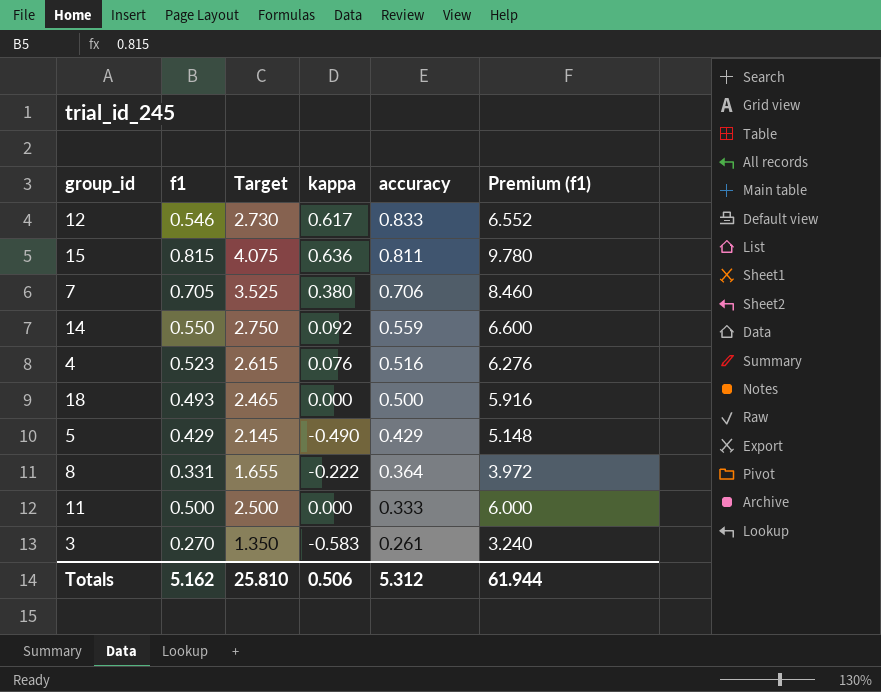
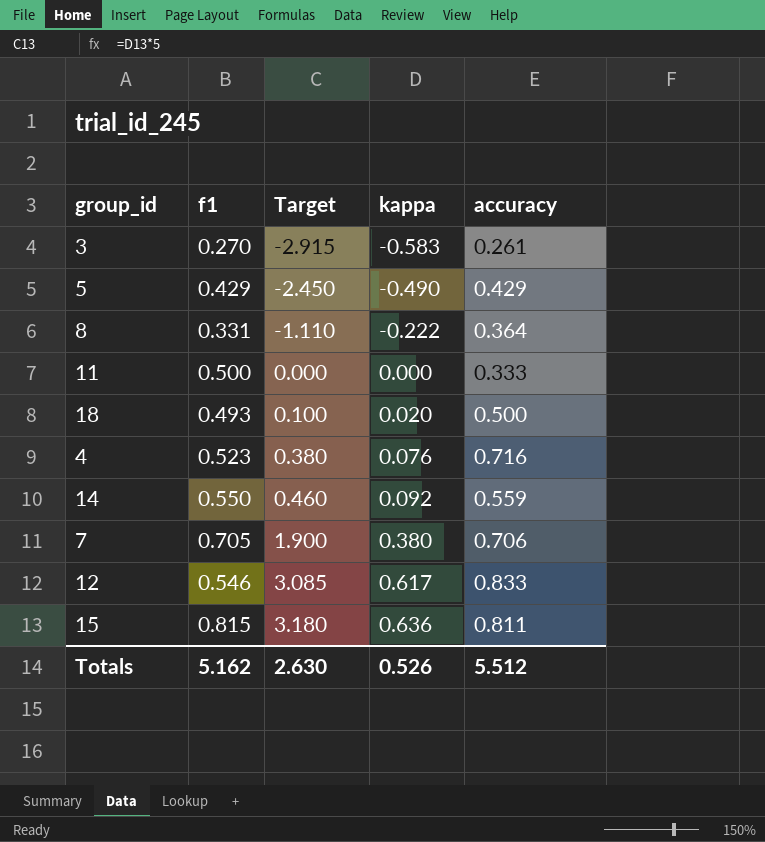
row order: accuracy descending -> Target ascending
column Premium (f1) | formula: [f1] * 12 -> none
column Target | formula: [f1] * 5 -> [kappa] * 5
18 | kappa: 0.000 -> 0.020
4 | accuracy: 0.516 -> 0.716
Totals | Target: 25.810 -> 2.630
Totals | kappa: 0.506 -> 0.526
Totals | accuracy: 5.312 -> 5.512

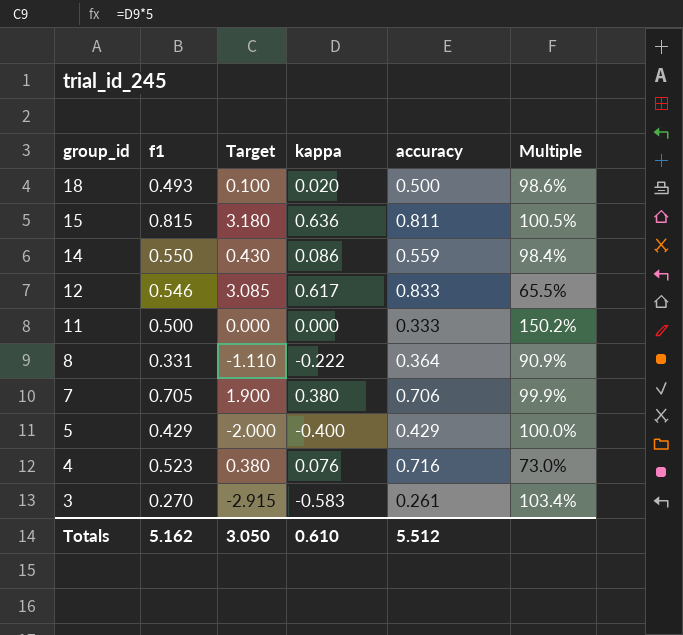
row order: Target ascending -> group_id descending
column Multiple | formula: none -> [f1] / [accuracy]
14 | Target: 0.460 -> 0.430
14 | kappa: 0.092 -> 0.086
5 | Target: -2.450 -> -2.000
5 | kappa: -0.490 -> -0.400
Totals | Target: 2.630 -> 3.050
Totals | kappa: 0.526 -> 0.610

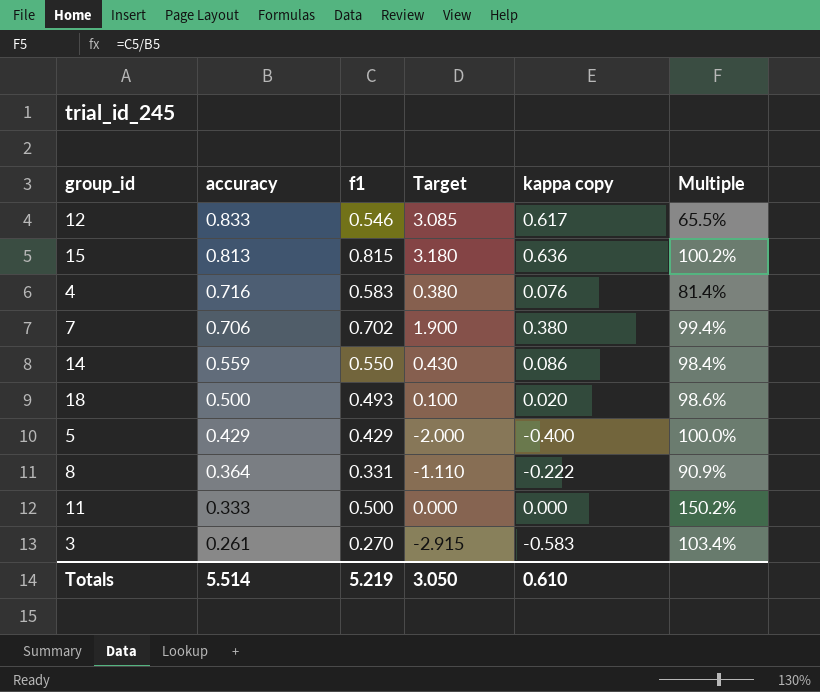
row order: group_id descending -> accuracy descending
column accuracy | position: 5 -> 2
column name: kappa -> kappa copy
15 | accuracy: 0.811 -> 0.813
15 | Multiple: 100.5% -> 100.2%
4 | f1: 0.523 -> 0.583
4 | Multiple: 73.0% -> 81.4%
7 | f1: 0.705 -> 0.702
7 | Multiple: 99.9% -> 99.4%
Totals | accuracy: 5.512 -> 5.514
Totals | f1: 5.162 -> 5.219

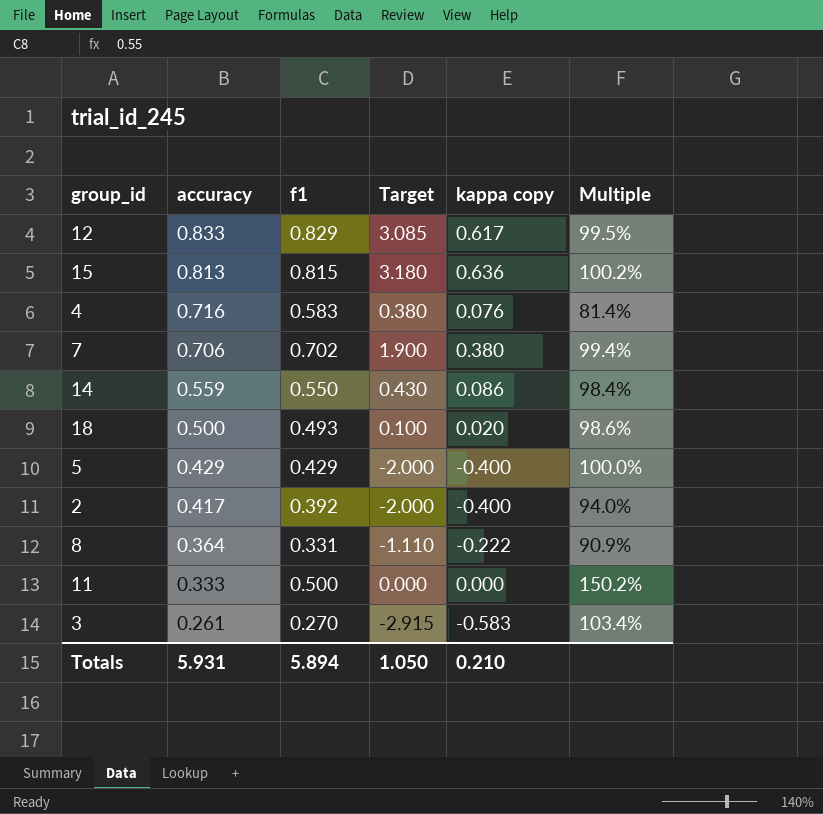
12 | f1: 0.546 -> 0.829
12 | Multiple: 65.5% -> 99.5%
row 2: none -> 0.417 | 0.392 | -2.000 | -0.400 | 94.0%
Totals | accuracy: 5.514 -> 5.931
Totals | f1: 5.219 -> 5.894
Totals | Target: 3.050 -> 1.050
Totals | kappa copy: 0.610 -> 0.210

